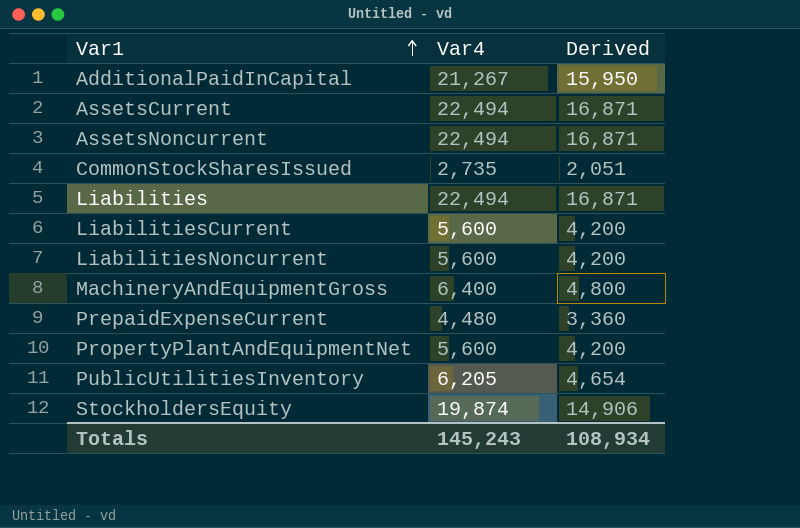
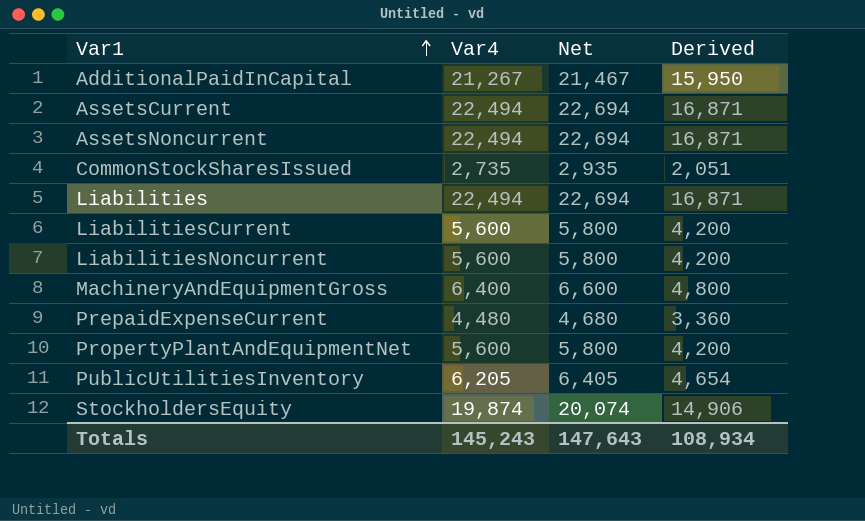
column Net | formula: none -> [Var4] + 200

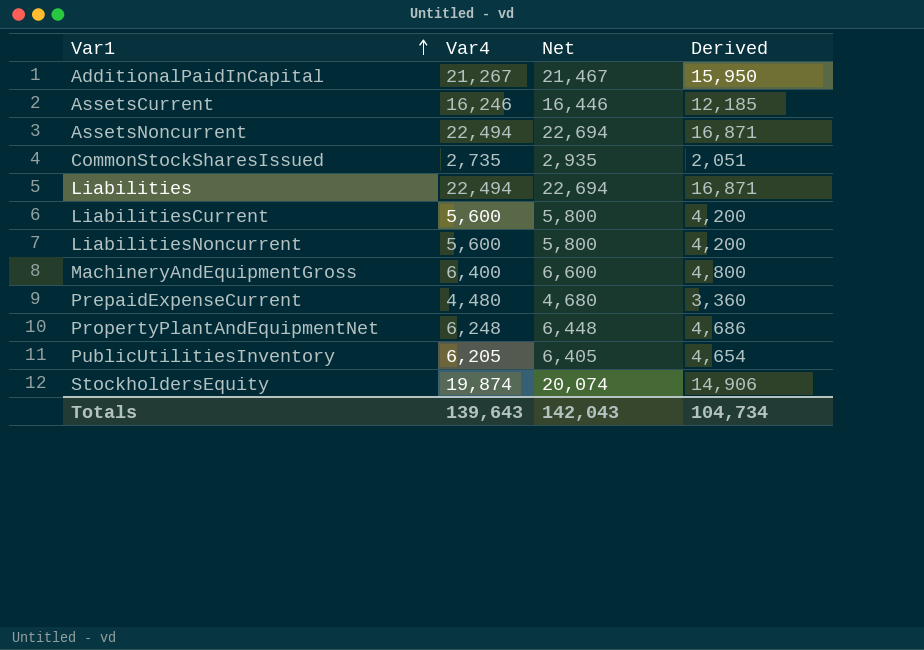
AssetsCurrent | Var4: 22,494 -> 16,246
AssetsCurrent | Net: 22,694 -> 16,446
AssetsCurrent | Derived: 16,871 -> 12,185
PropertyPlantAndEquipmentNet | Var4: 5,600 -> 6,248
PropertyPlantAndEquipmentNet | Net: 5,800 -> 6,448
PropertyPlantAndEquipmentNet | Derived: 4,200 -> 4,686
Totals | Var4: 145,243 -> 139,643
Totals | Net: 147,643 -> 142,043
Totals | Derived: 108,934 -> 104,734

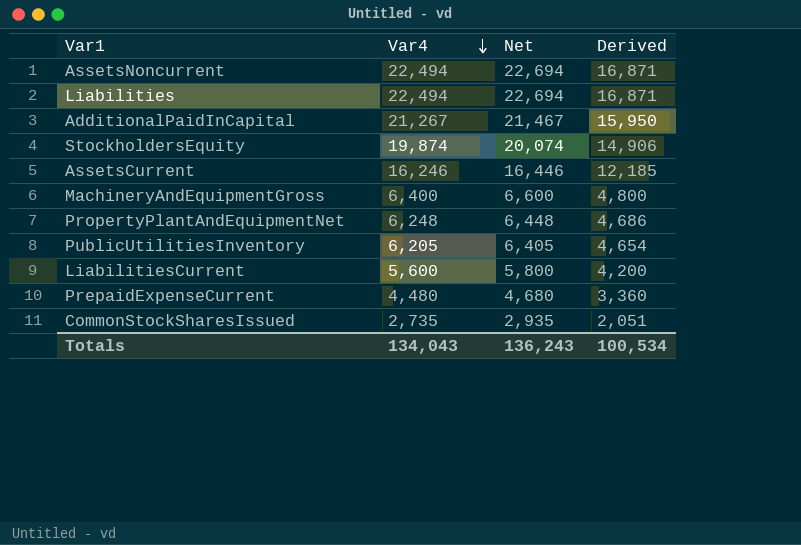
row order: Var1 ascending -> Var4 descending
row LiabilitiesNoncurrent: 5,600 | 5,800 | 4,200 -> none
Totals | Var4: 139,643 -> 134,043
Totals | Net: 142,043 -> 136,243
Totals | Derived: 104,734 -> 100,534

